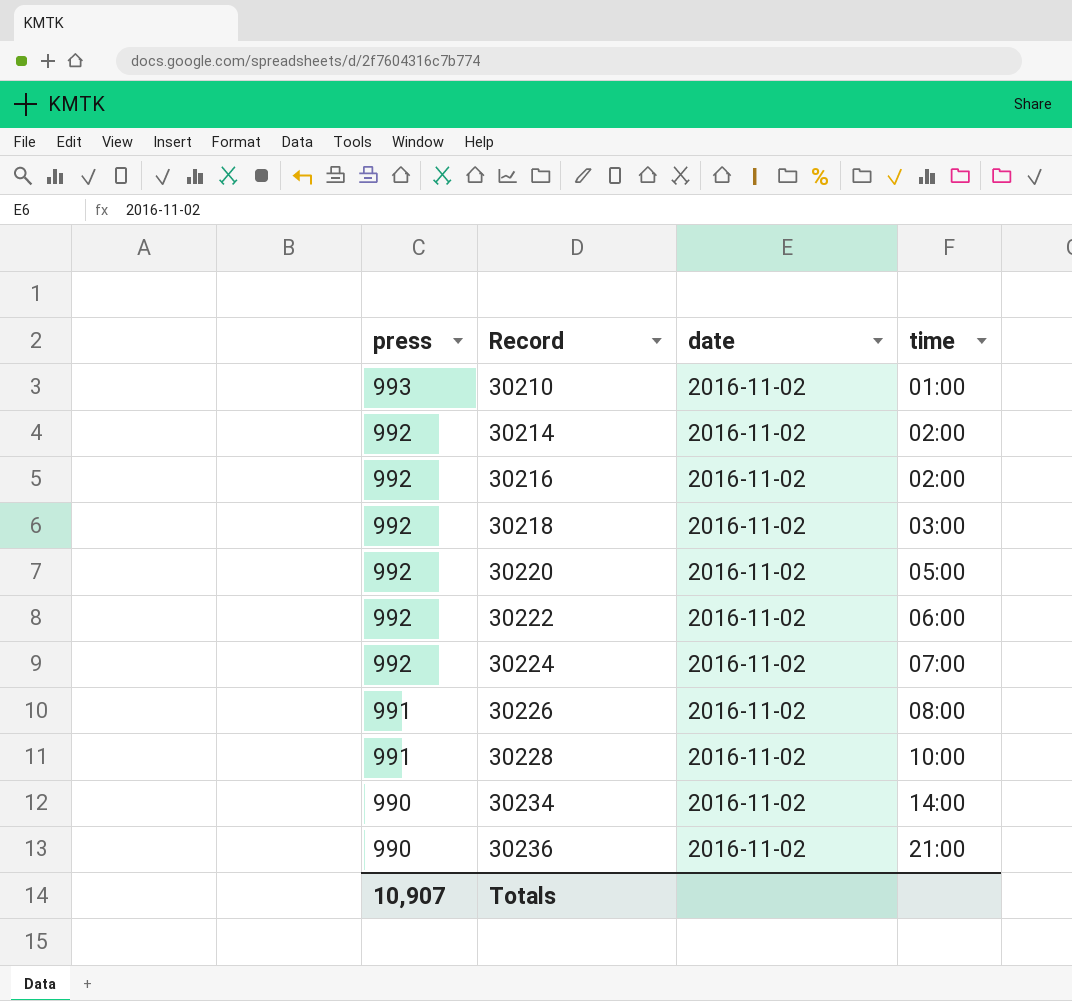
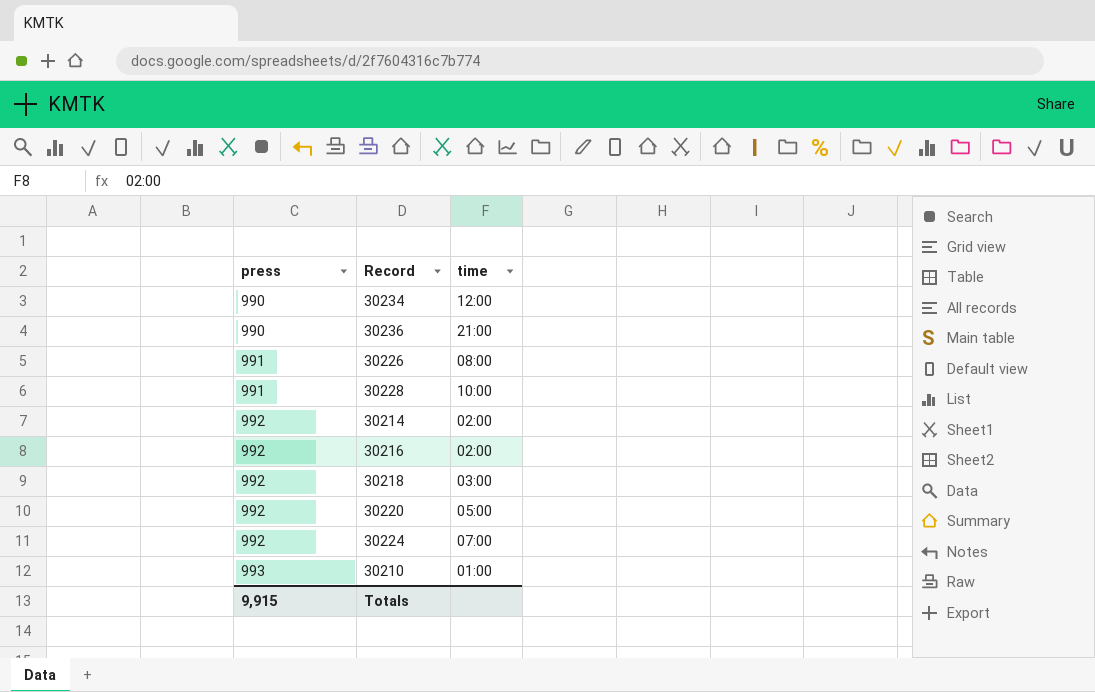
row order: press descending -> press ascending
column date | position: 3 -> none
row 30222: 992 | 2016-11-02 | 06:00 -> none
30234 | time: 14:00 -> 12:00
Totals | press: 10,907 -> 9,915

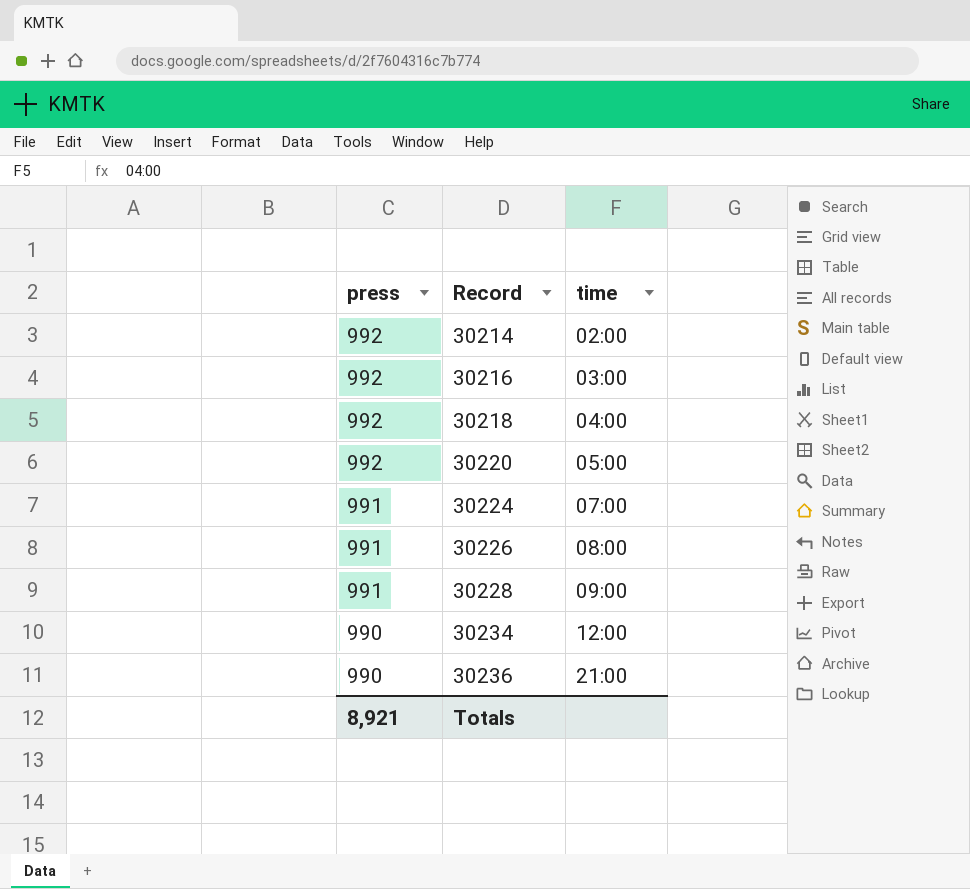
row order: press ascending -> press descending
row 30210: 993 | 01:00 -> none
30216 | time: 02:00 -> 03:00
30218 | time: 03:00 -> 04:00
30224 | press: 992 -> 991
30228 | time: 10:00 -> 09:00
Totals | press: 9,915 -> 8,921

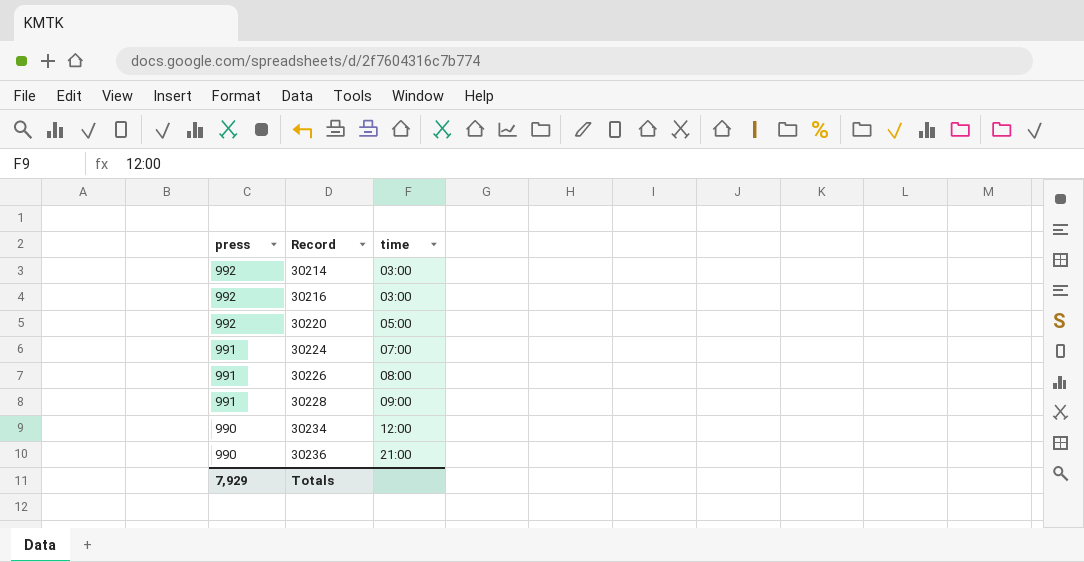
row 30218: 992 | 04:00 -> none
30214 | time: 02:00 -> 03:00
Totals | press: 8,921 -> 7,929

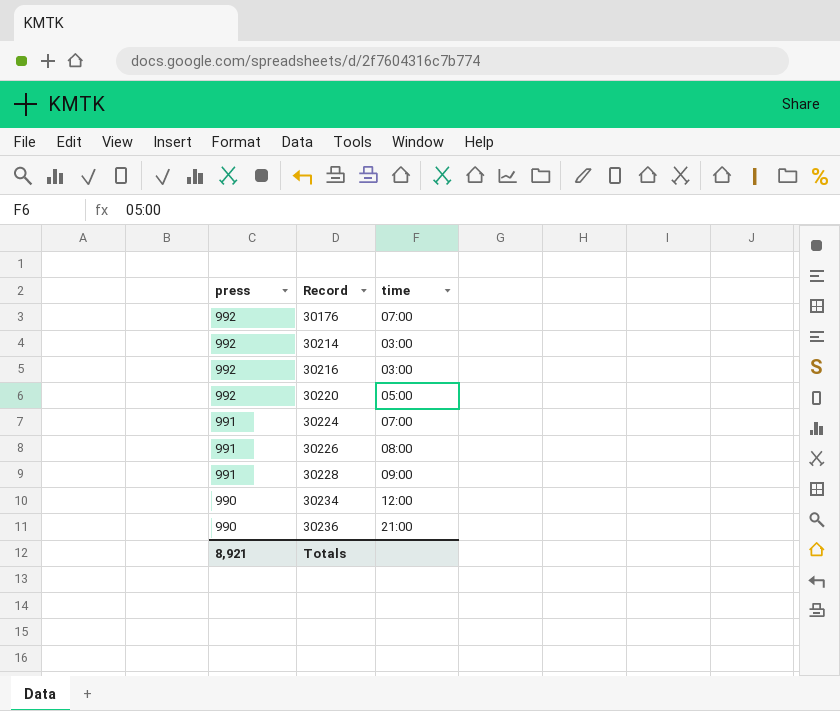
row 30176: none -> 992 | 07:00
Totals | press: 7,929 -> 8,921

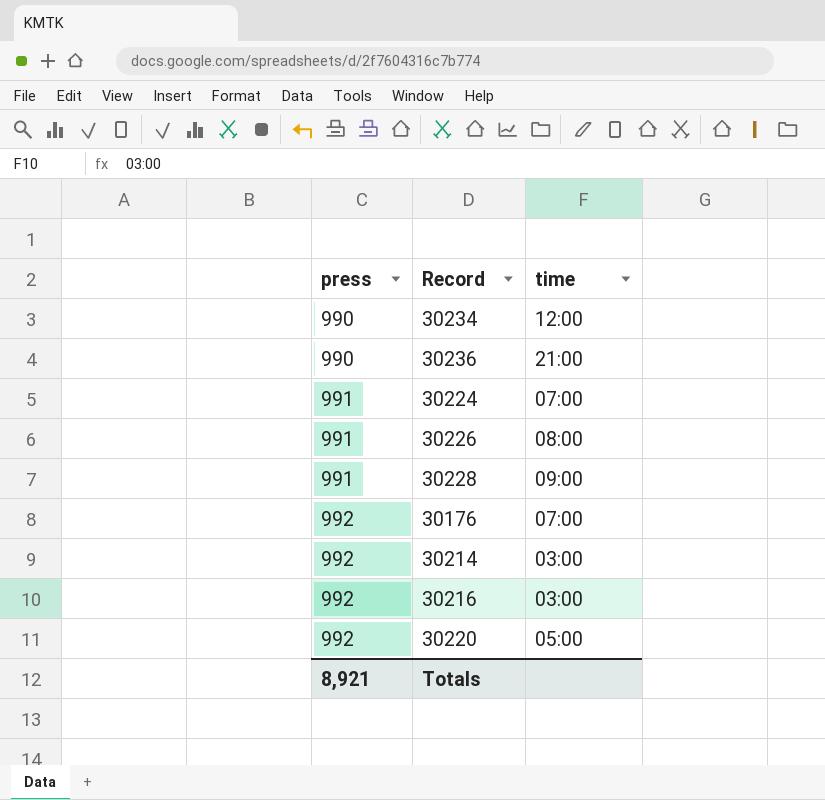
row order: press descending -> press ascending

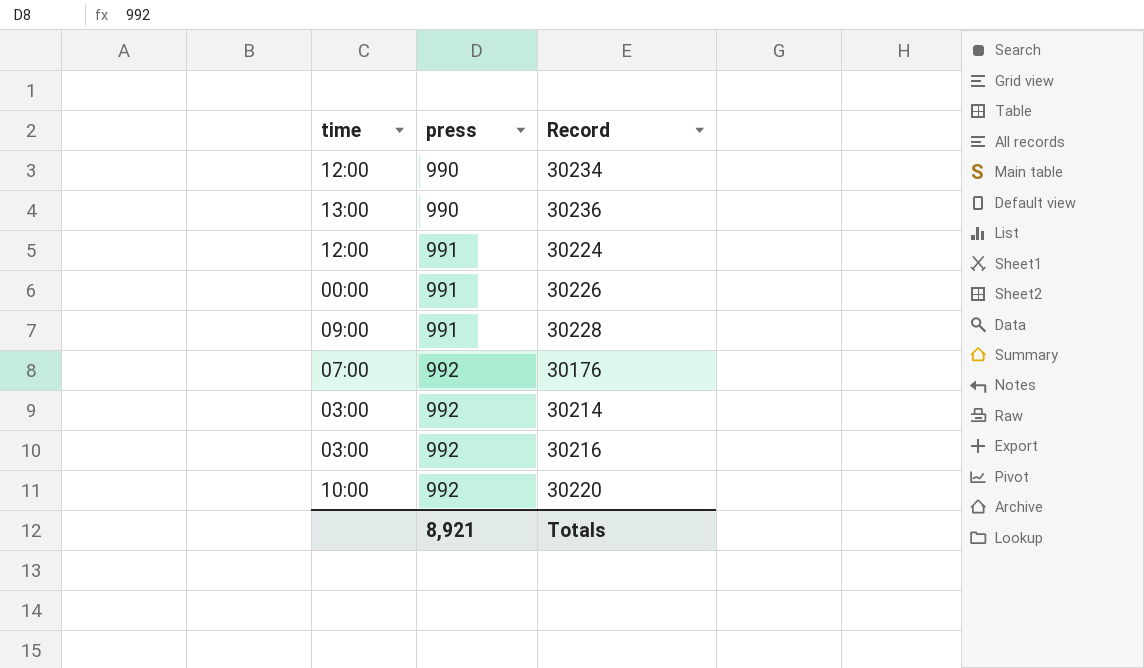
column time | position: 3 -> 1
30236 | time: 21:00 -> 13:00
30224 | time: 07:00 -> 12:00
30226 | time: 08:00 -> 00:00
30220 | time: 05:00 -> 10:00

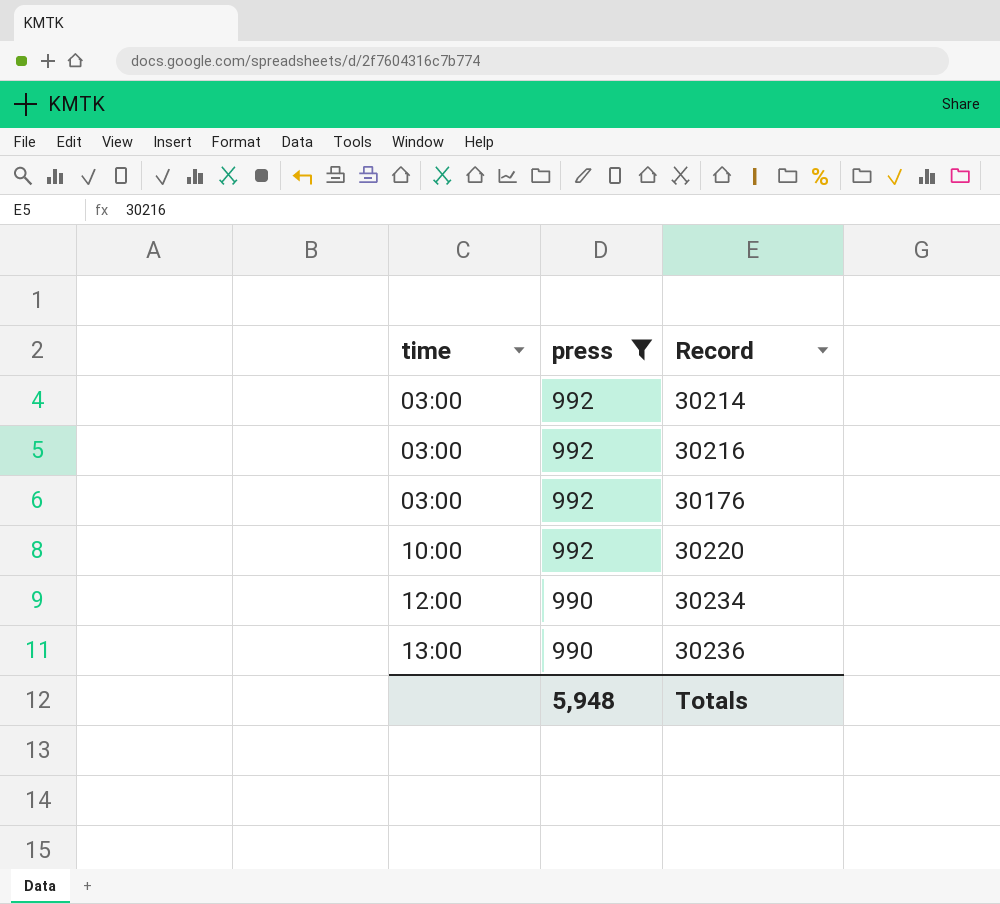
filter: none -> press != 991
row order: press ascending -> time ascending
30176 | time: 07:00 -> 03:00
Totals | press: 8,921 -> 5,948

